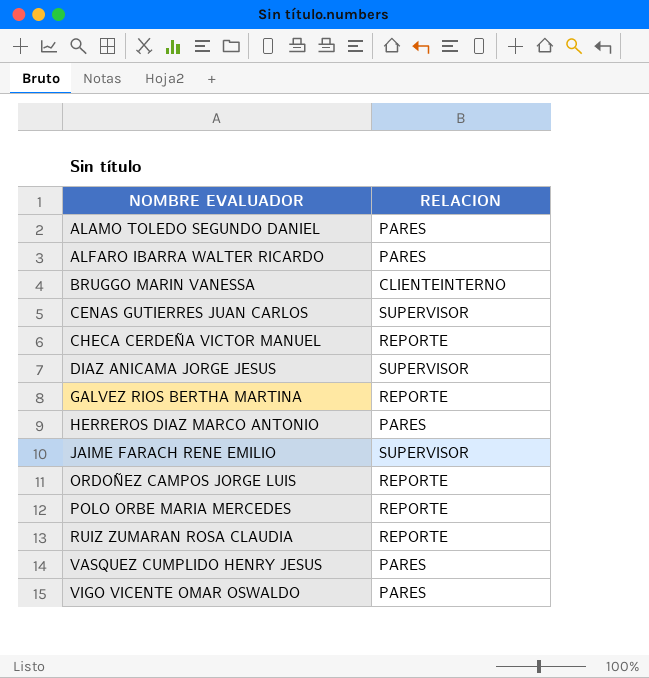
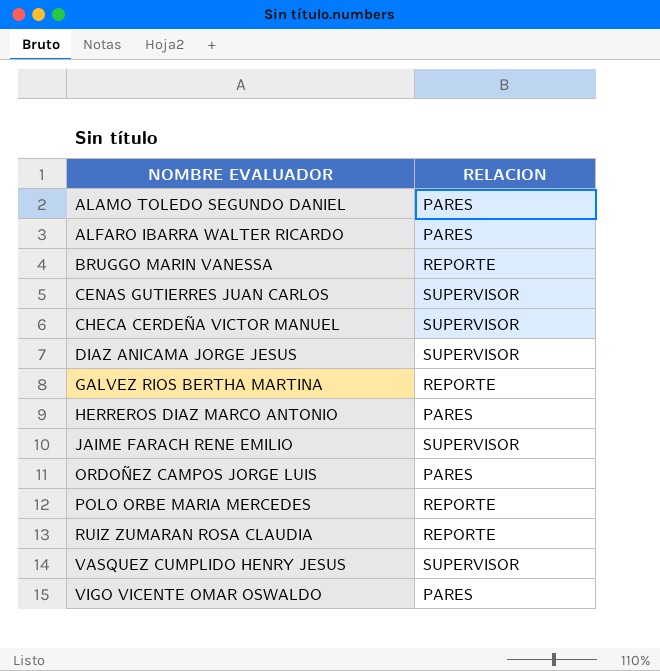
BRUGGO MARIN VANESSA | RELACION: CLIENTEINTERNO -> REPORTE
CHECA CERDEÑA VICTOR MANUEL | RELACION: REPORTE -> SUPERVISOR
ORDOÑEZ CAMPOS JORGE LUIS | RELACION: REPORTE -> PARES
VASQUEZ CUMPLIDO HENRY JESUS | RELACION: PARES -> SUPERVISOR

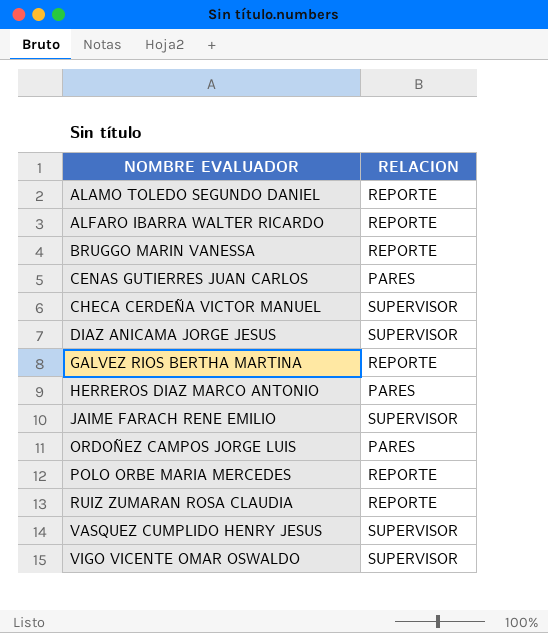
ALAMO TOLEDO SEGUNDO DANIEL | RELACION: PARES -> REPORTE
ALFARO IBARRA WALTER RICARDO | RELACION: PARES -> REPORTE
CENAS GUTIERRES JUAN CARLOS | RELACION: SUPERVISOR -> PARES
VIGO VICENTE OMAR OSWALDO | RELACION: PARES -> SUPERVISOR

